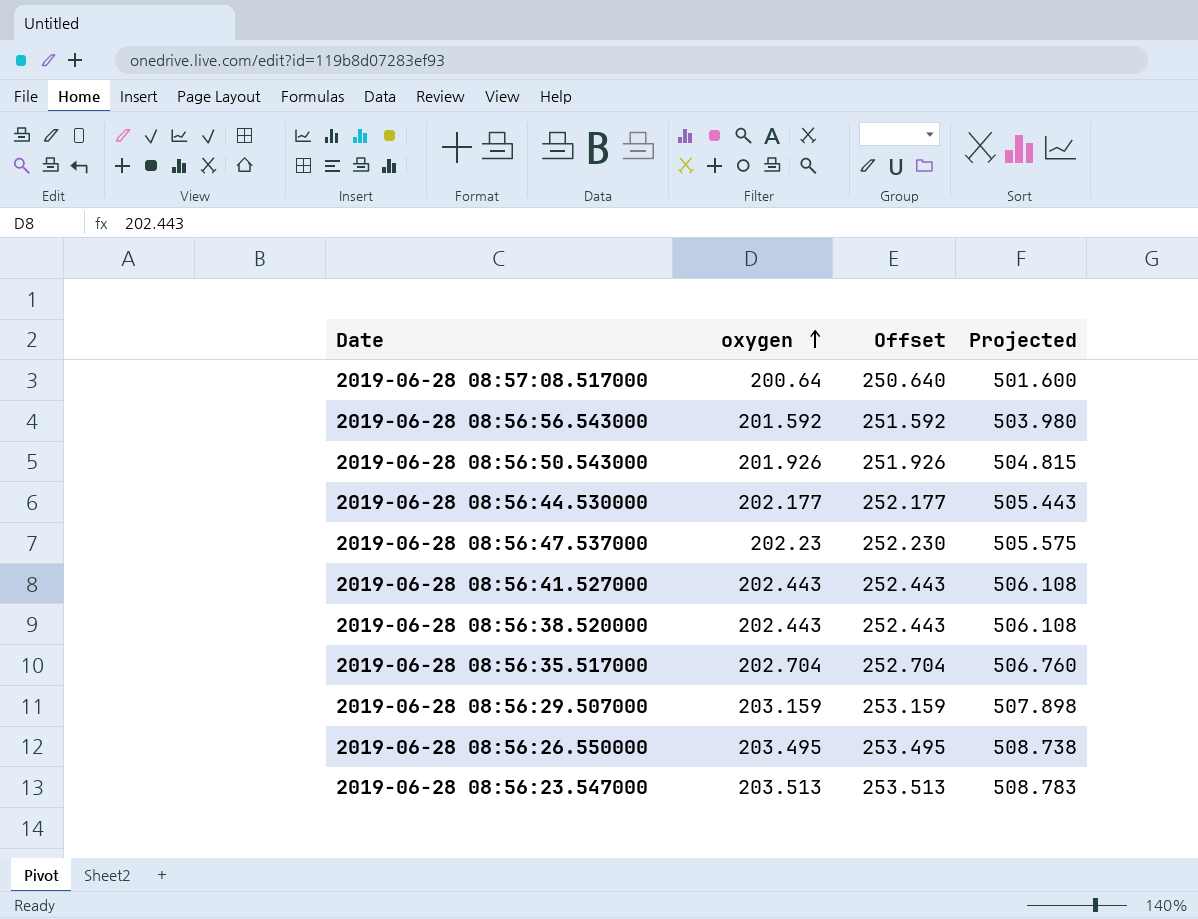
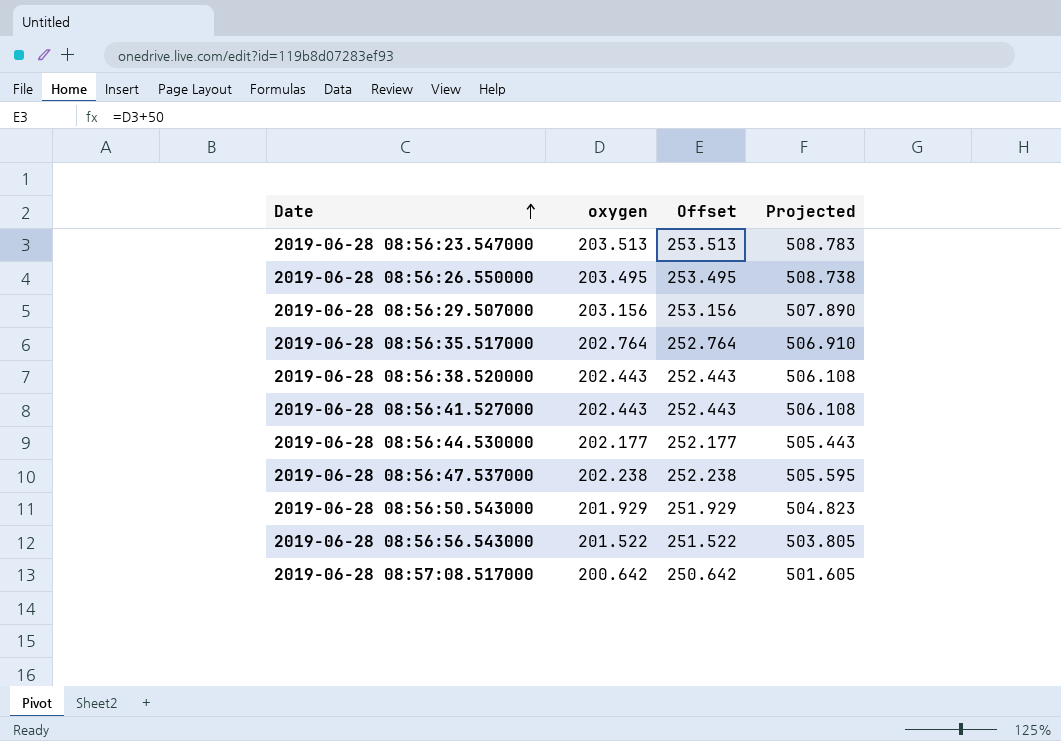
row order: oxygen ascending -> Date ascending
2019-06-28 08:56:29.507000 | oxygen: 203.159 -> 203.156
2019-06-28 08:56:29.507000 | Offset: 253.159 -> 253.156
2019-06-28 08:56:29.507000 | Projected: 507.898 -> 507.890
2019-06-28 08:56:35.517000 | oxygen: 202.704 -> 202.764
2019-06-28 08:56:35.517000 | Offset: 252.704 -> 252.764
2019-06-28 08:56:35.517000 | Projected: 506.760 -> 506.910
2019-06-28 08:56:47.537000 | oxygen: 202.23 -> 202.238
2019-06-28 08:56:47.537000 | Offset: 252.230 -> 252.238
2019-06-28 08:56:47.537000 | Projected: 505.575 -> 505.595
2019-06-28 08:56:50.543000 | oxygen: 201.926 -> 201.929
2019-06-28 08:56:50.543000 | Offset: 251.926 -> 251.929
2019-06-28 08:56:50.543000 | Projected: 504.815 -> 504.823
2019-06-28 08:56:56.543000 | oxygen: 201.592 -> 201.522
2019-06-28 08:56:56.543000 | Offset: 251.592 -> 251.522
2019-06-28 08:56:56.543000 | Projected: 503.980 -> 503.805
2019-06-28 08:57:08.517000 | oxygen: 200.64 -> 200.642
2019-06-28 08:57:08.517000 | Offset: 250.640 -> 250.642
2019-06-28 08:57:08.517000 | Projected: 501.600 -> 501.605

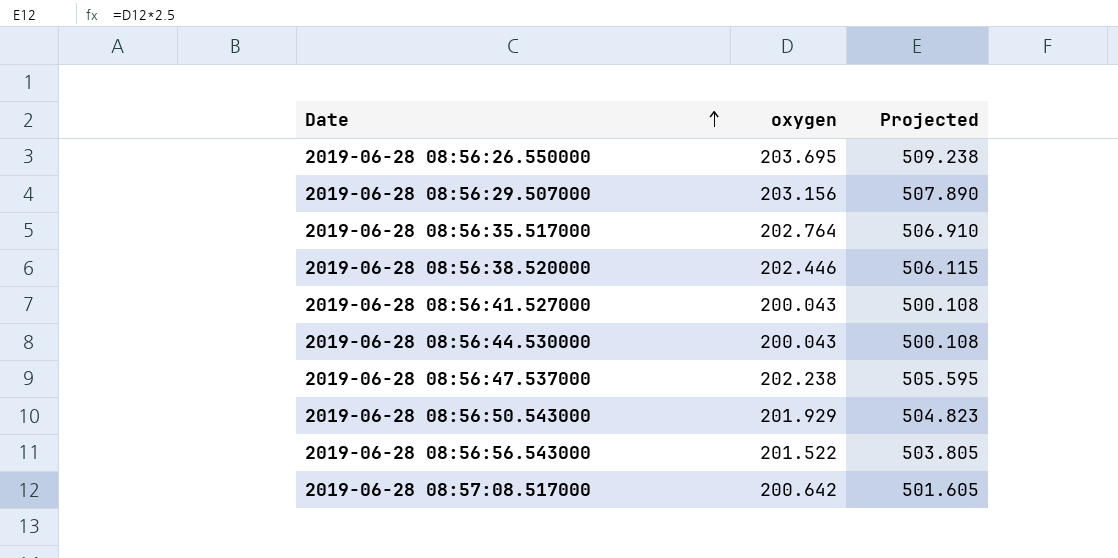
column Offset | formula: [oxygen] + 50 -> none
row 2019-06-28 08:56:23.547000: 203.513 | 253.513 | 508.783 -> none
2019-06-28 08:56:26.550000 | oxygen: 203.495 -> 203.695
2019-06-28 08:56:26.550000 | Projected: 508.738 -> 509.238
2019-06-28 08:56:38.520000 | oxygen: 202.443 -> 202.446
2019-06-28 08:56:38.520000 | Projected: 506.108 -> 506.115
2019-06-28 08:56:41.527000 | oxygen: 202.443 -> 200.043
2019-06-28 08:56:41.527000 | Projected: 506.108 -> 500.108
2019-06-28 08:56:44.530000 | oxygen: 202.177 -> 200.043
2019-06-28 08:56:44.530000 | Projected: 505.443 -> 500.108

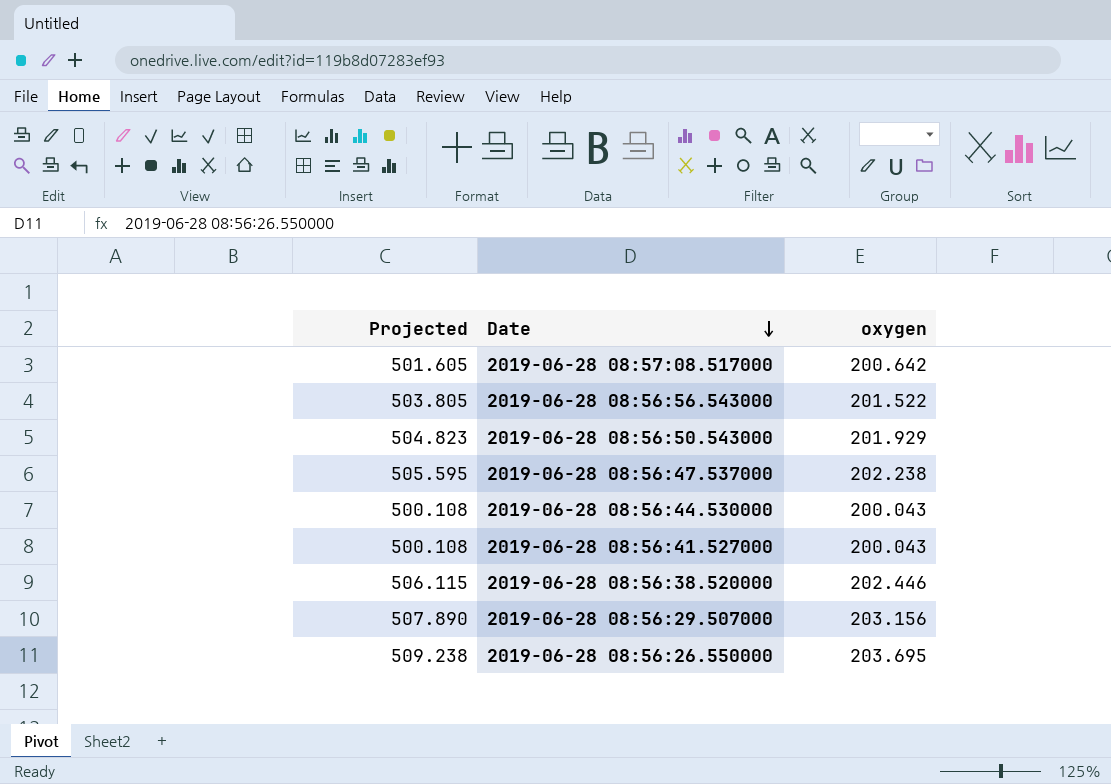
row order: Date ascending -> Date descending
column Projected | position: 3 -> 1
row 2019-06-28 08:56:35.517000: 202.764 | 506.910 -> none

